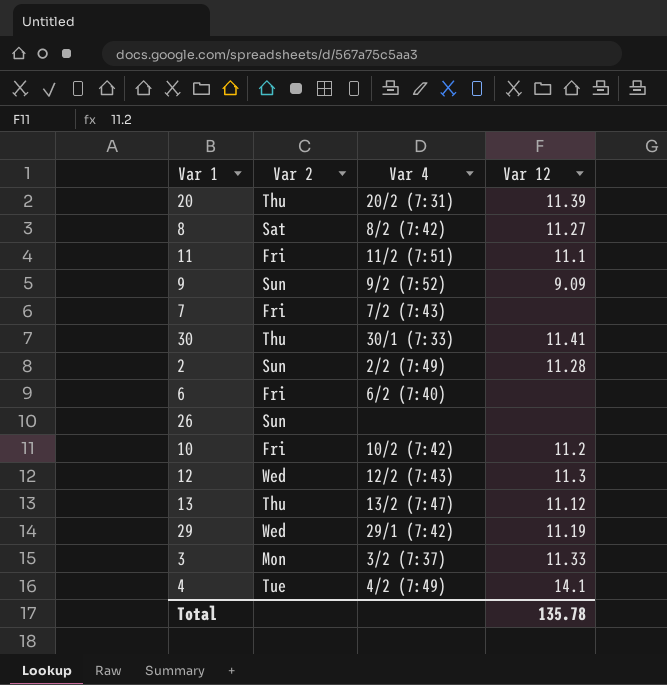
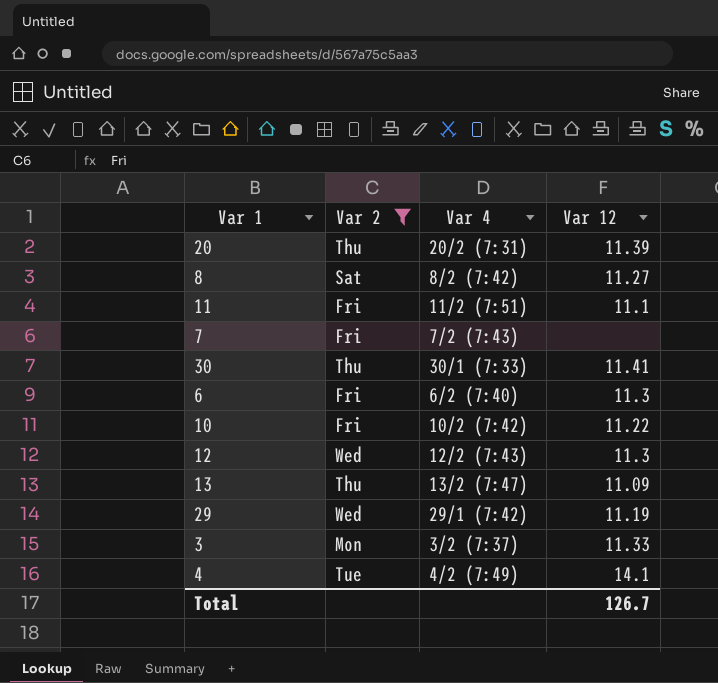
filter: none -> Var 2 != Sun
6 | Var 12: none -> 11.3
10 | Var 12: 11.2 -> 11.22
13 | Var 12: 11.12 -> 11.09
Total | Var 12: 135.78 -> 126.7

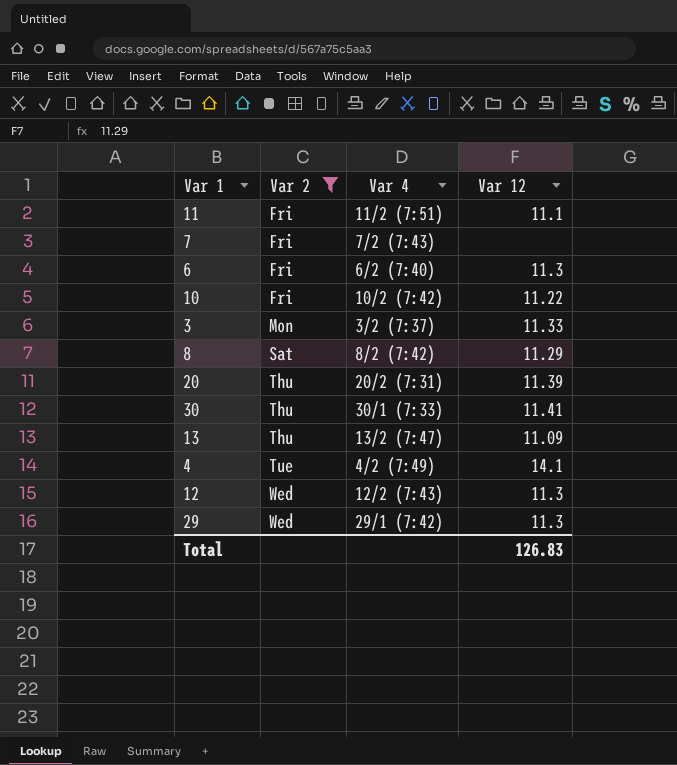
row order: none -> Var 2 ascending
8 | Var 12: 11.27 -> 11.29
29 | Var 12: 11.19 -> 11.3
Total | Var 12: 126.7 -> 126.83

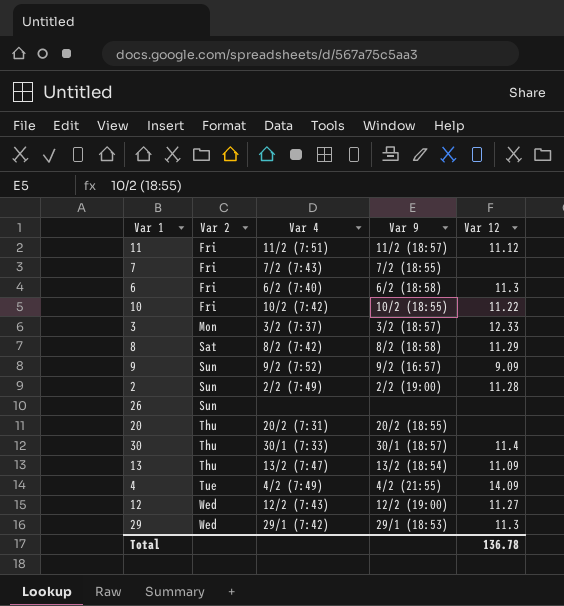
filter: Var 2 != Sun -> none
column Var 9 | position: none -> 4
11 | Var 12: 11.1 -> 11.12
3 | Var 12: 11.33 -> 12.33
20 | Var 12: 11.39 -> none
30 | Var 12: 11.41 -> 11.4
4 | Var 12: 14.1 -> 14.09
12 | Var 12: 11.3 -> 11.27
Total | Var 12: 126.83 -> 136.78

